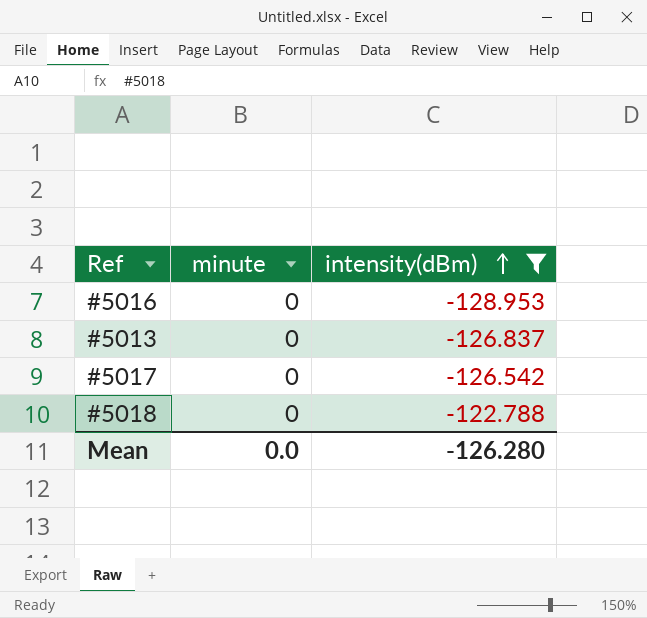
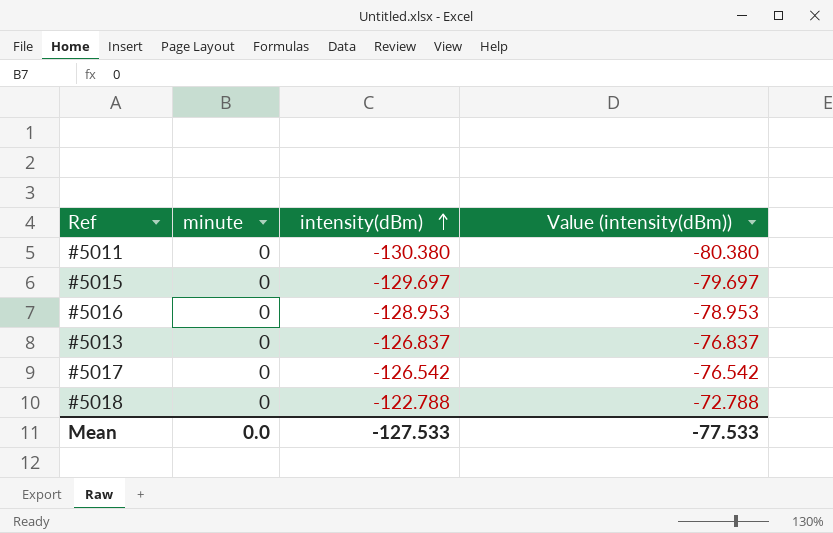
filter: intensity(dBm) >= -128.953 -> none
column Value (intensity(dBm)) | formula: none -> [intensity(dBm)] + 50
Mean | intensity(dBm): -126.280 -> -127.533

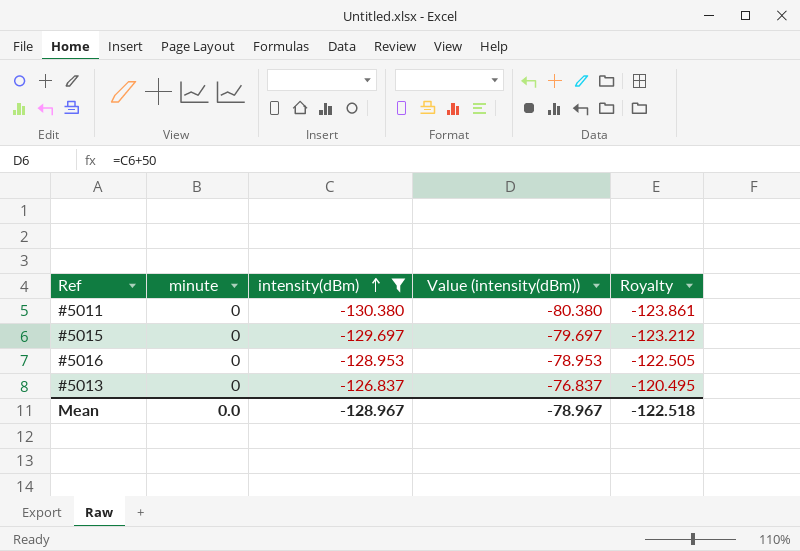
filter: none -> intensity(dBm) <= -126.837
column Royalty | formula: none -> [intensity(dBm)] * 0.95
Mean | intensity(dBm): -127.533 -> -128.967
Mean | Value (intensity(dBm)): -77.533 -> -78.967

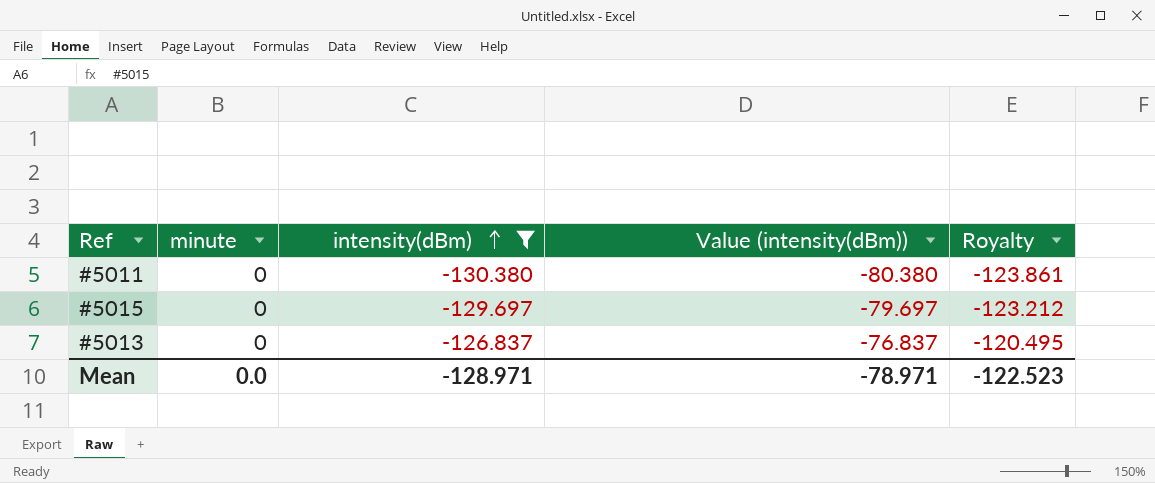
row #5016: 0 | -128.953 | -78.953 | -122.505 -> none
Mean | intensity(dBm): -128.967 -> -128.971
Mean | Value (intensity(dBm)): -78.967 -> -78.971
Mean | Royalty: -122.518 -> -122.523

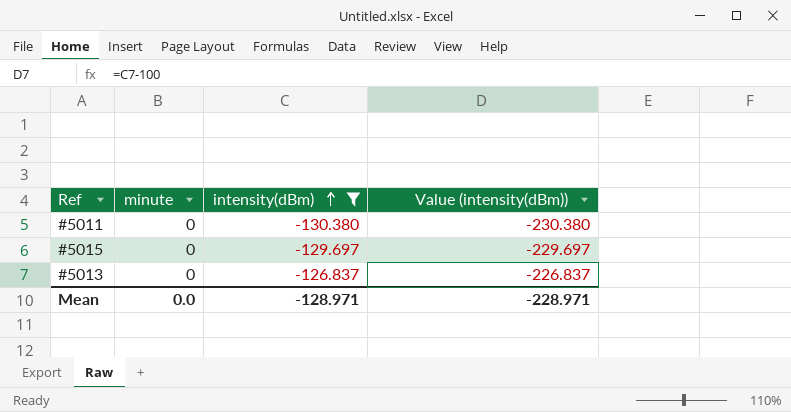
column Royalty | formula: [intensity(dBm)] * 0.95 -> none
column Value (intensity(dBm)) | formula: [intensity(dBm)] + 50 -> [intensity(dBm)] - 100
Mean | Value (intensity(dBm)): -78.971 -> -228.971

